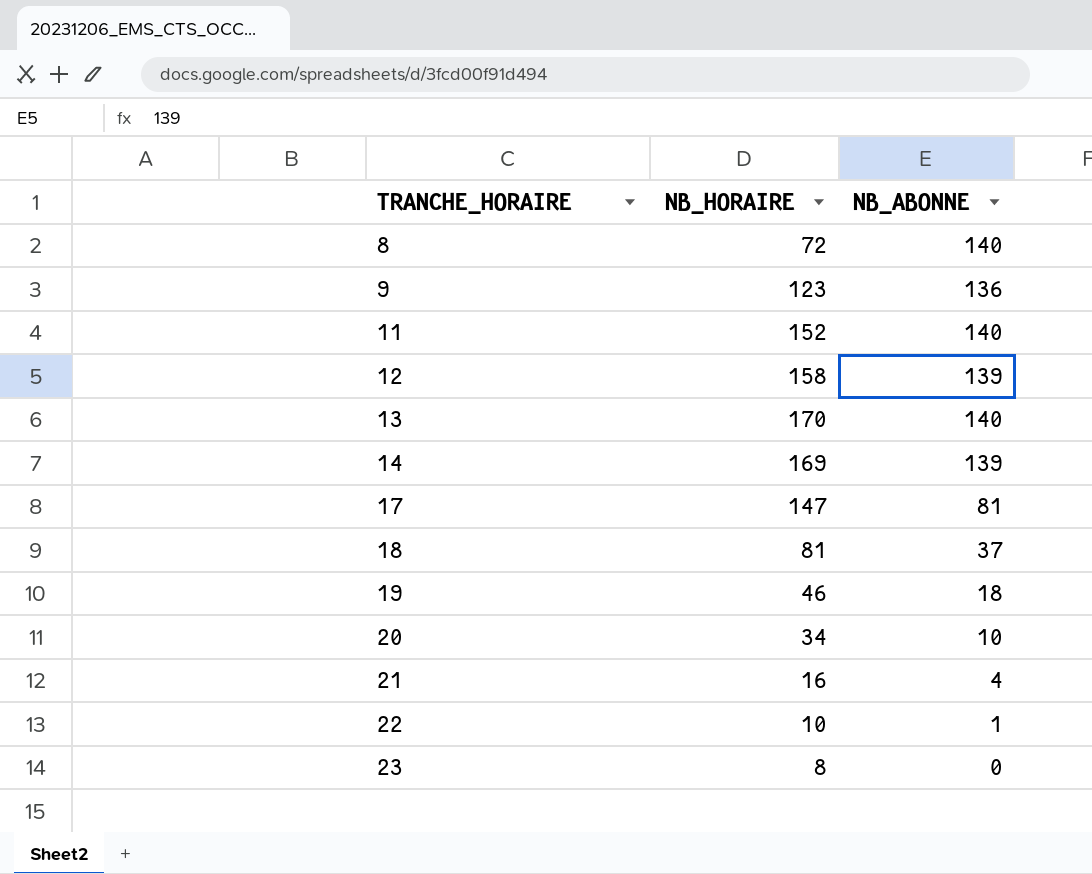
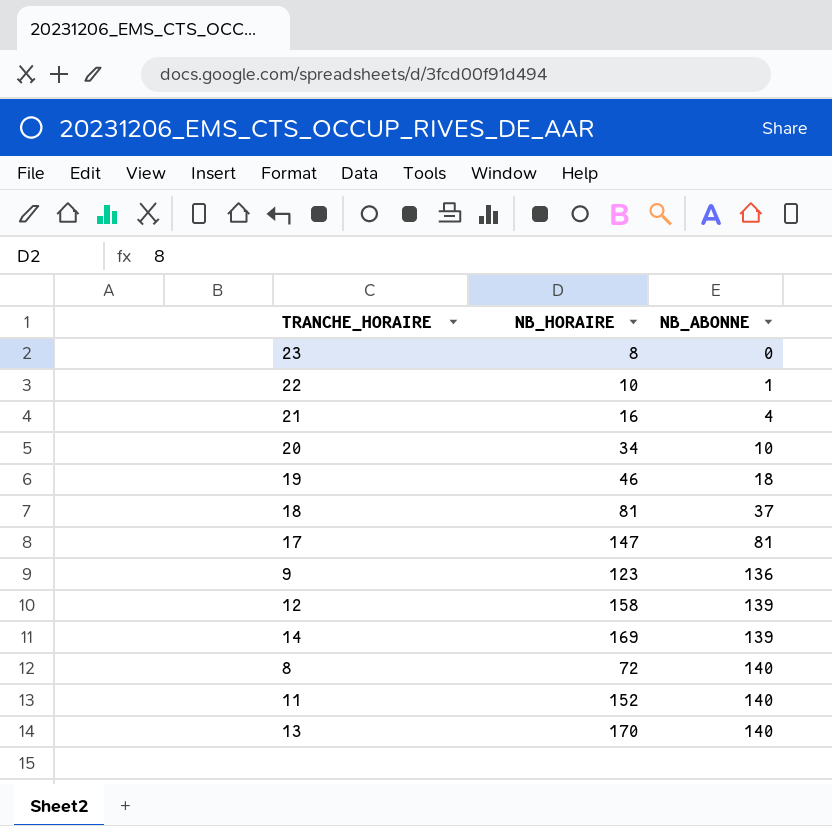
row order: TRANCHE_HORAIRE ascending -> NB_ABONNE ascending

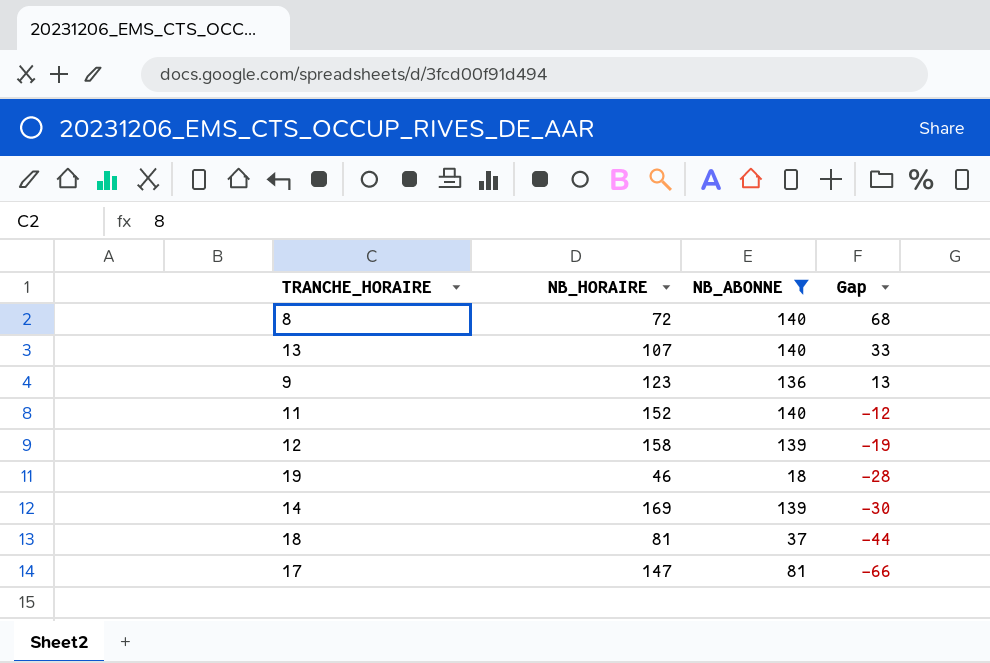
filter: none -> NB_ABONNE >= 18
row order: NB_ABONNE ascending -> Gap descending
column Gap | formula: none -> [NB_ABONNE] - [NB_HORAIRE]
13 | NB_HORAIRE: 170 -> 107

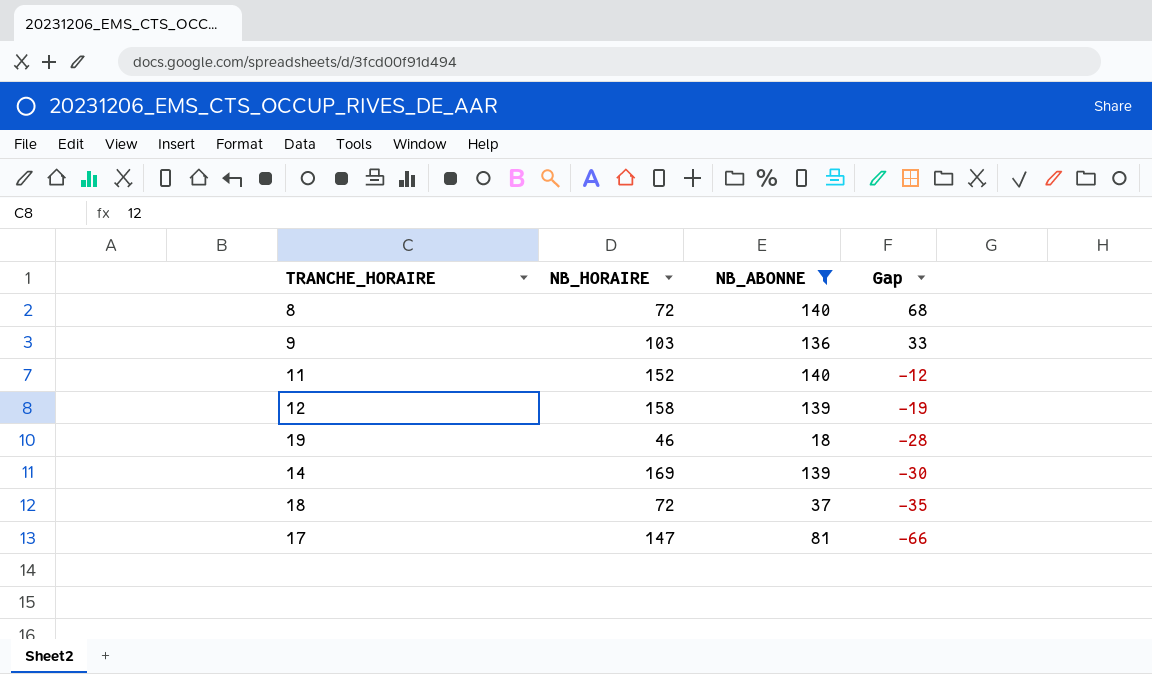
row 13: 107 | 140 | 33 -> none
9 | NB_HORAIRE: 123 -> 103
9 | Gap: 13 -> 33
18 | NB_HORAIRE: 81 -> 72
18 | Gap: -44 -> -35

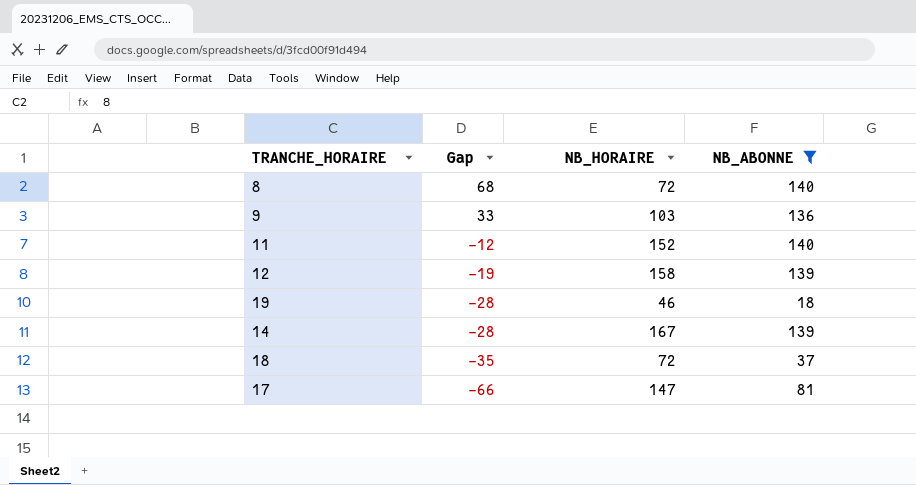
column Gap | position: 4 -> 2
14 | Gap: -30 -> -28
14 | NB_HORAIRE: 169 -> 167

